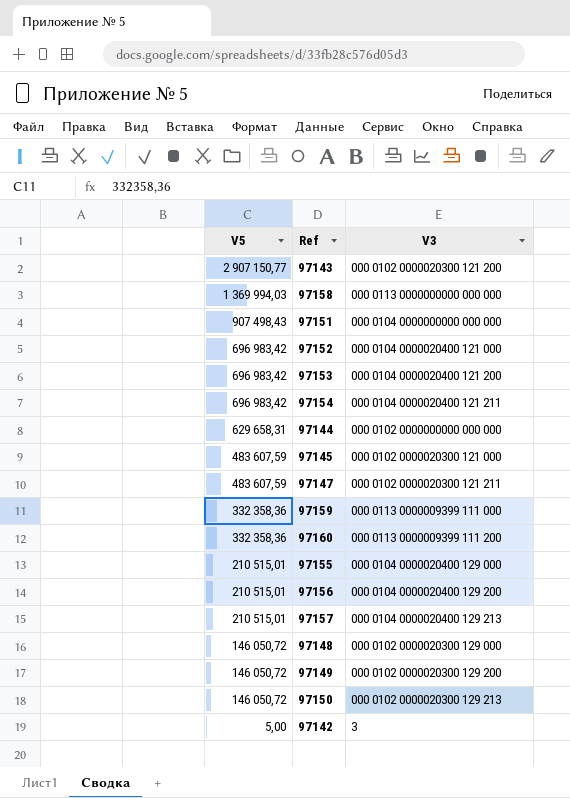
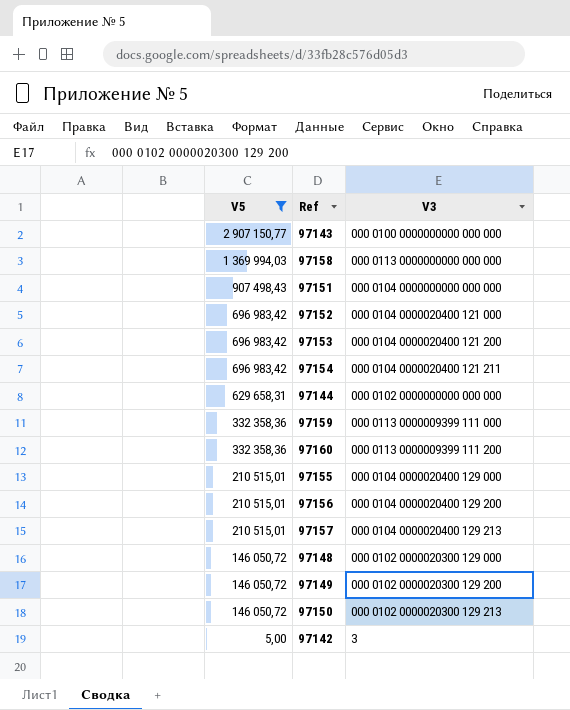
filter: none -> V5 != 483 607,59
97143 | V3: 000 0102 0000020300 121 200 -> 000 0100 0000000000 000 000

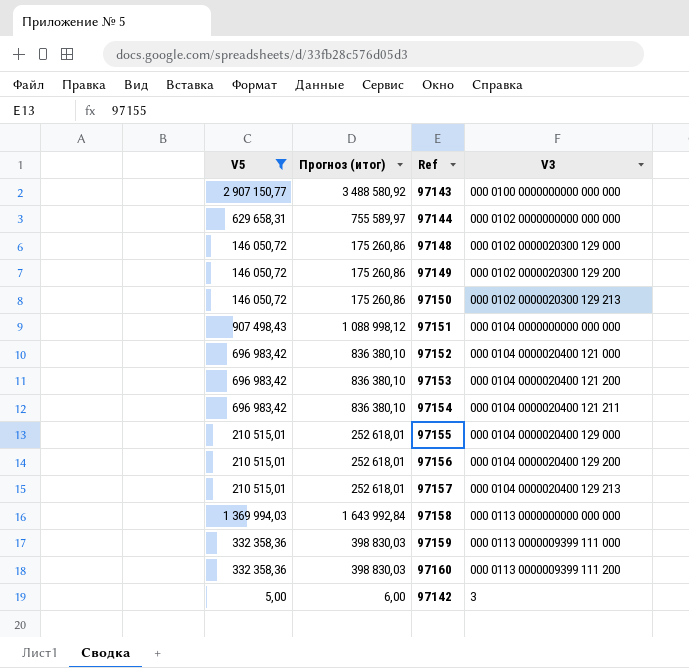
row order: V5 descending -> V3 ascending
column Прогноз (итог) | formula: none -> [V5] * 1,2

